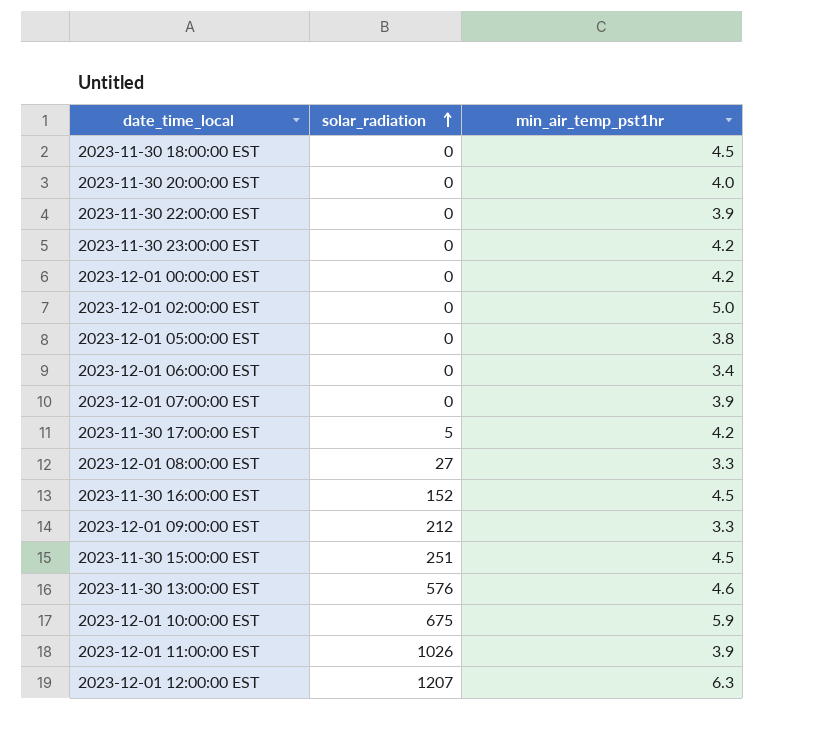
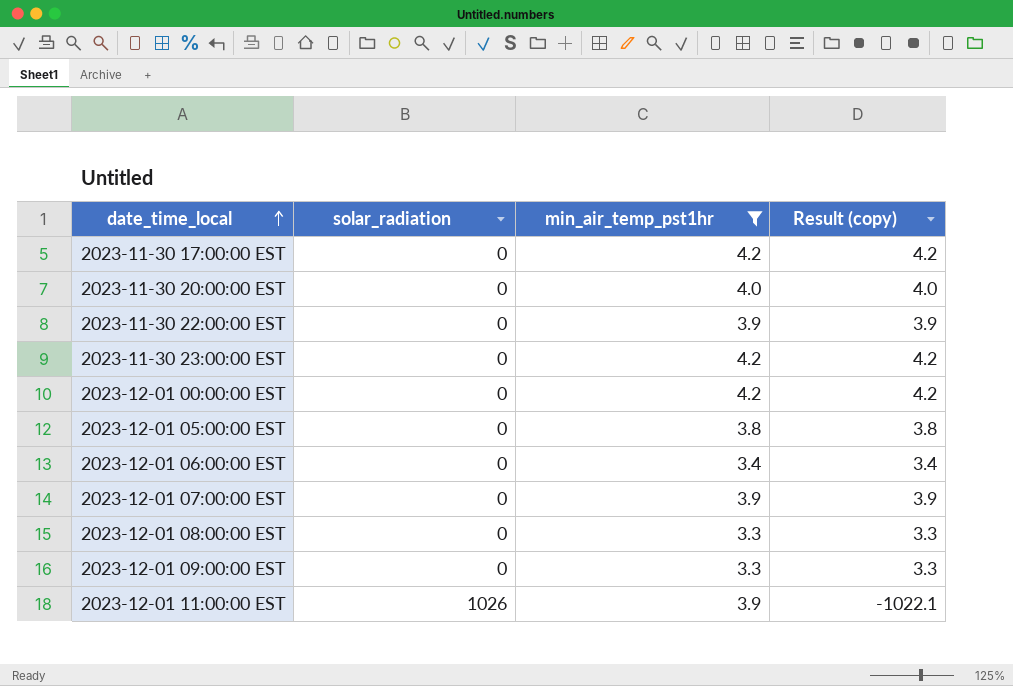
filter: none -> min_air_temp_pst1hr <= 4.2
row order: solar_radiation ascending -> date_time_local ascending
column Result (copy) | formula: none -> [min_air_temp_pst1hr] - [solar_radiation]
2023-11-30 17:00:00 EST | solar_radiation: 5 -> 0
2023-12-01 08:00:00 EST | solar_radiation: 27 -> 0
2023-12-01 09:00:00 EST | solar_radiation: 212 -> 0

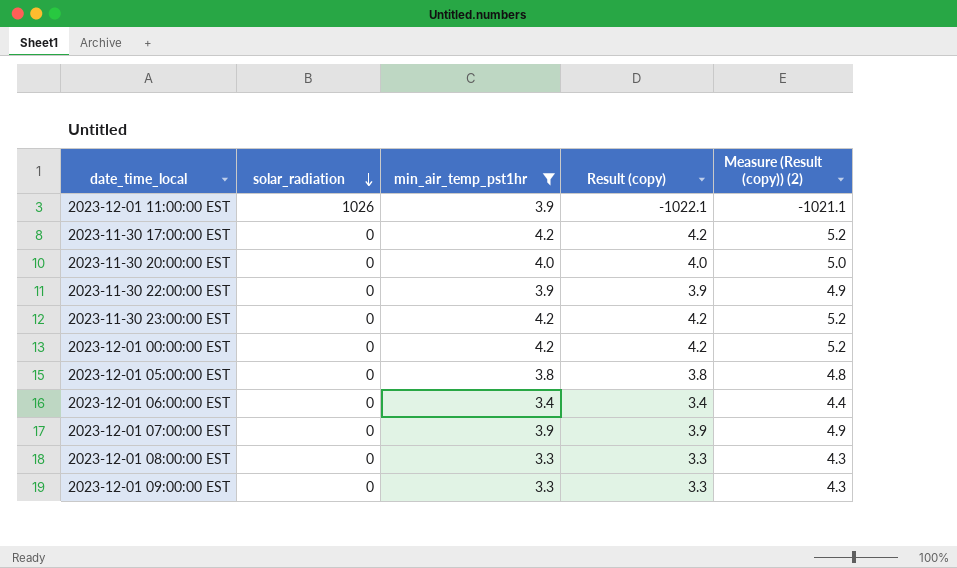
row order: date_time_local ascending -> solar_radiation descending
column Measure (Result (copy)) (2) | formula: none -> [Result (copy)] + 1

